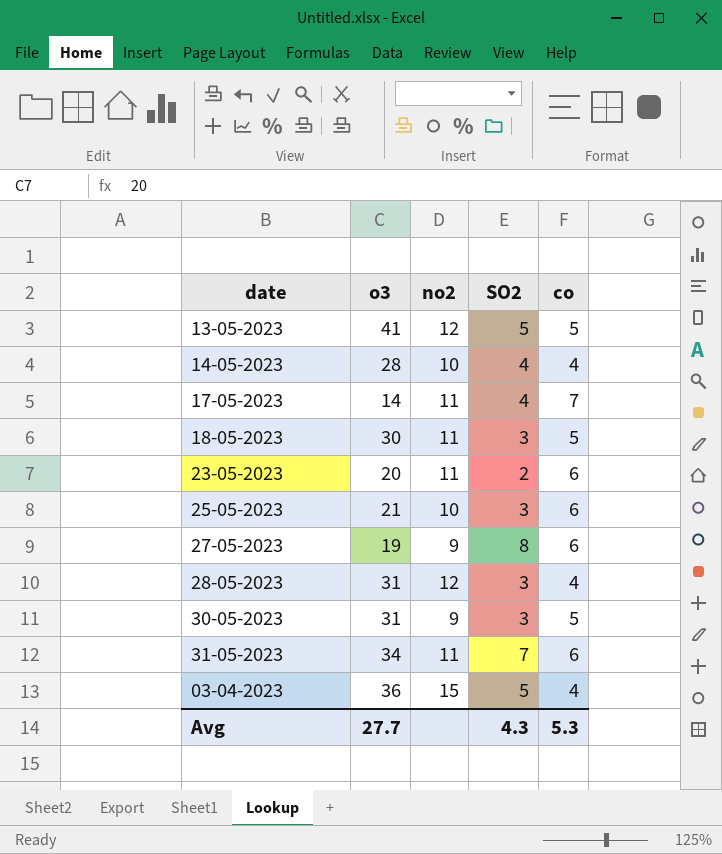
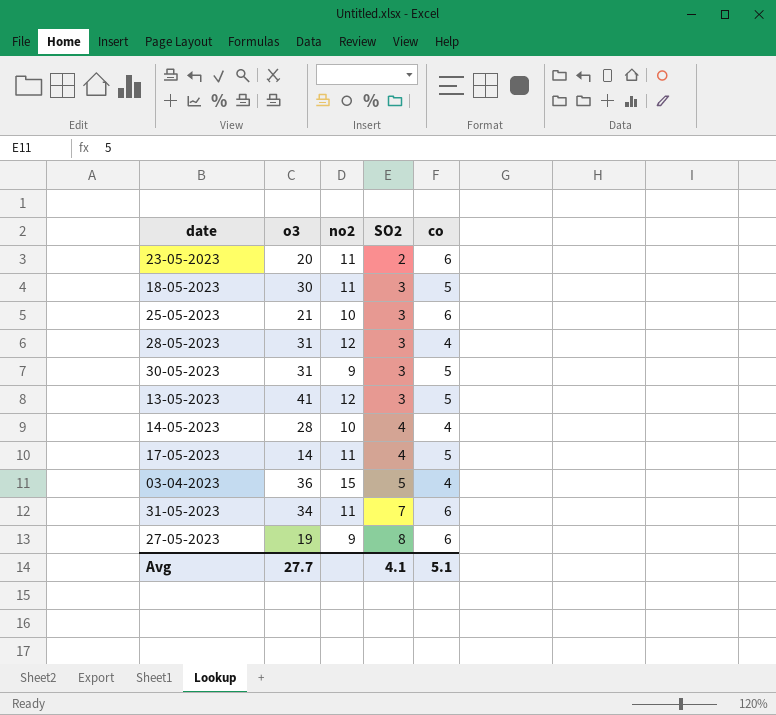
row order: none -> SO2 ascending
13-05-2023 | SO2: 5 -> 3
17-05-2023 | co: 7 -> 5
Avg | SO2: 4.3 -> 4.1
Avg | co: 5.3 -> 5.1

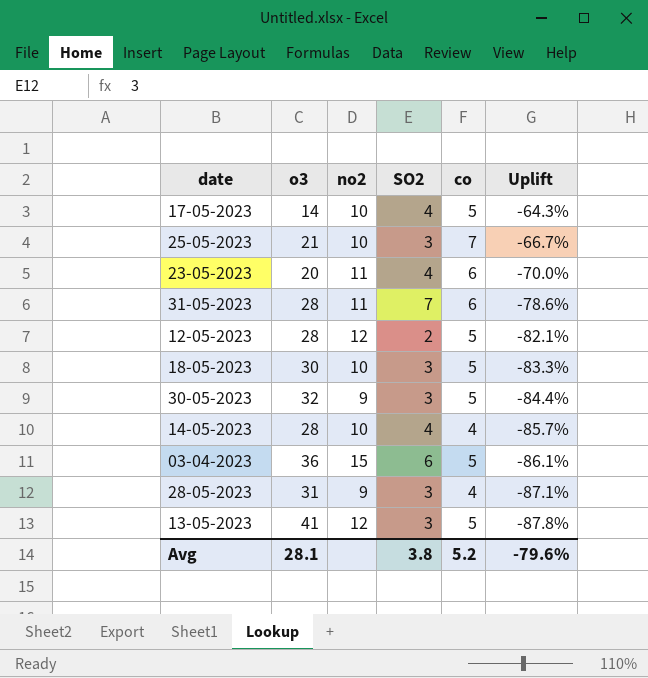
row order: SO2 ascending -> Uplift descending
column Uplift | formula: none -> ([co] - [o3]) / [o3]
row 27-05-2023: 19 | 9 | 8 | 6 -> none
17-05-2023 | no2: 11 -> 10
25-05-2023 | co: 6 -> 7
23-05-2023 | SO2: 2 -> 4
31-05-2023 | o3: 34 -> 28
row 12-05-2023: none -> 28 | 12 | 2 | 5 | -82.1%
18-05-2023 | no2: 11 -> 10
30-05-2023 | o3: 31 -> 32
03-04-2023 | SO2: 5 -> 6
03-04-2023 | co: 4 -> 5
28-05-2023 | no2: 12 -> 9
Avg | o3: 27.7 -> 28.1
Avg | SO2: 4.1 -> 3.8
Avg | co: 5.1 -> 5.2

